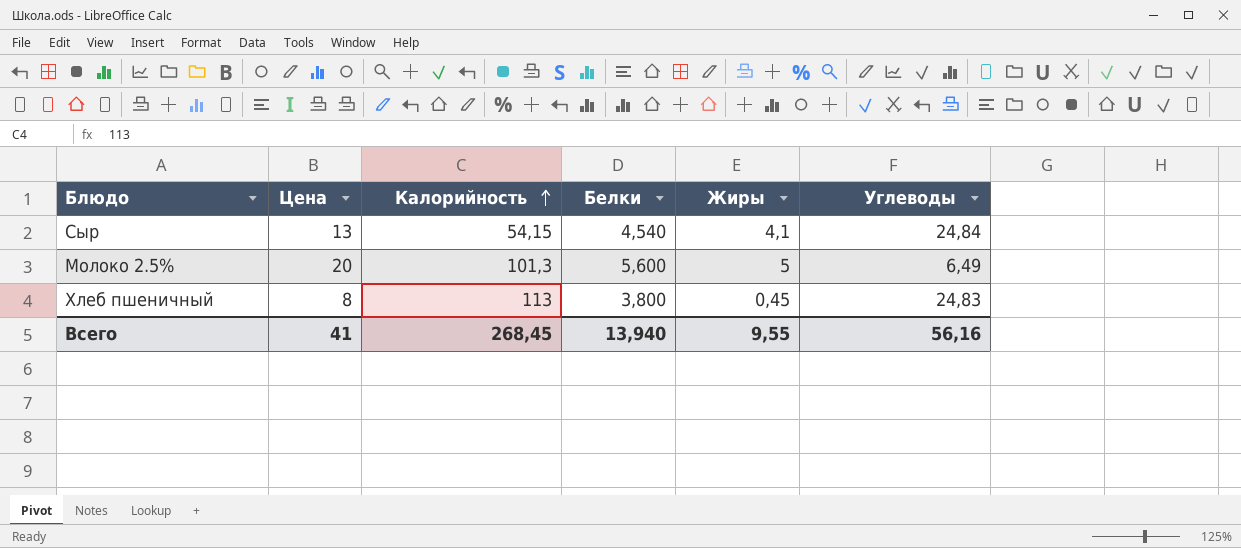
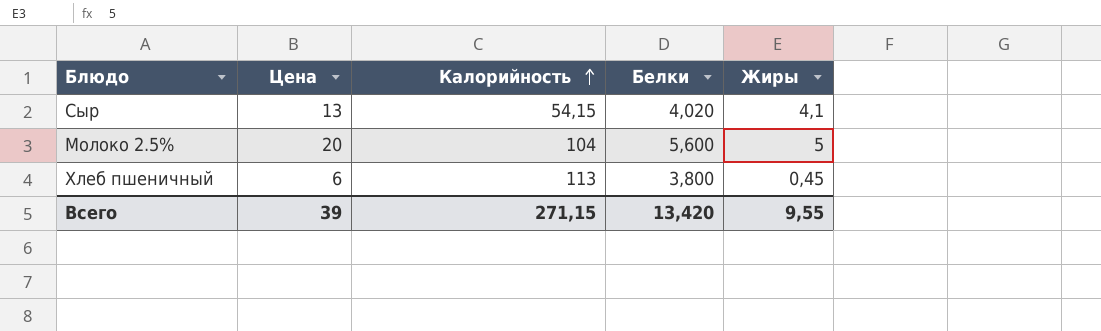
column Углеводы | position: 6 -> none
Сыр | Белки: 4,540 -> 4,020
Молоко 2.5% | Калорийность: 101,3 -> 104
Хлеб пшеничный | Цена: 8 -> 6
Всего | Цена: 41 -> 39
Всего | Калорийность: 268,45 -> 271,15
Всего | Белки: 13,940 -> 13,420

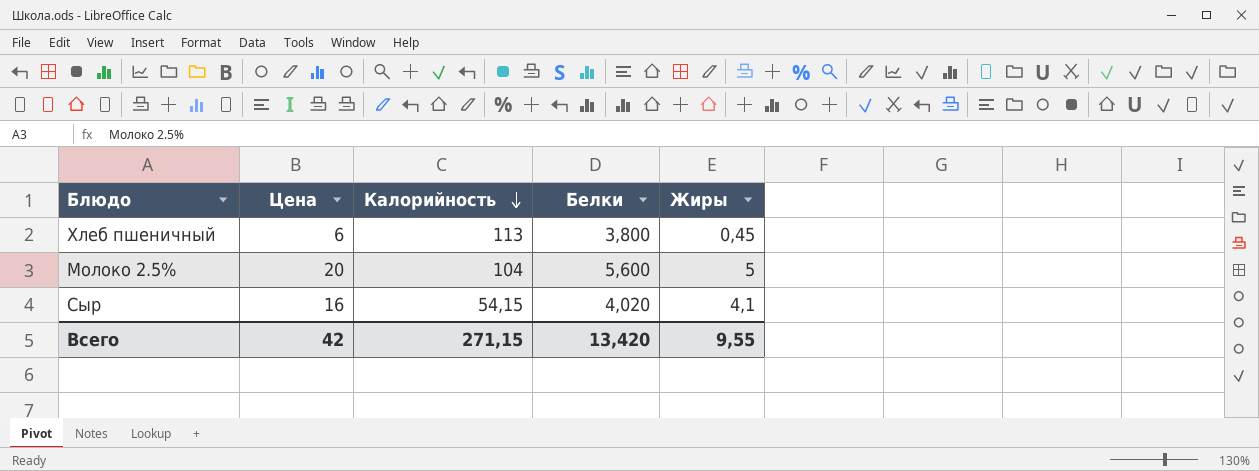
row order: Калорийность ascending -> Калорийность descending
Сыр | Цена: 13 -> 16
Всего | Цена: 39 -> 42

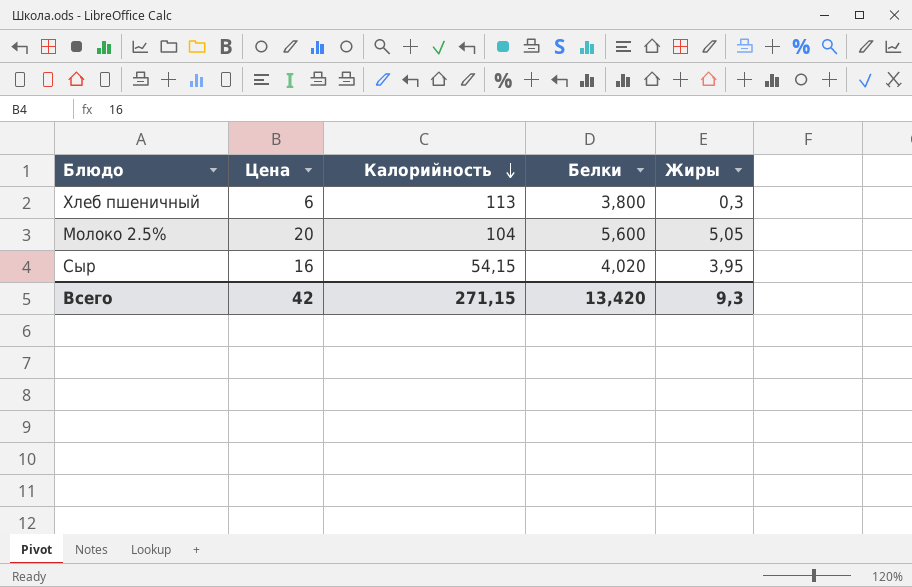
Хлеб пшеничный | Жиры: 0,45 -> 0,3
Молоко 2.5% | Жиры: 5 -> 5,05
Сыр | Жиры: 4,1 -> 3,95
Всего | Жиры: 9,55 -> 9,3

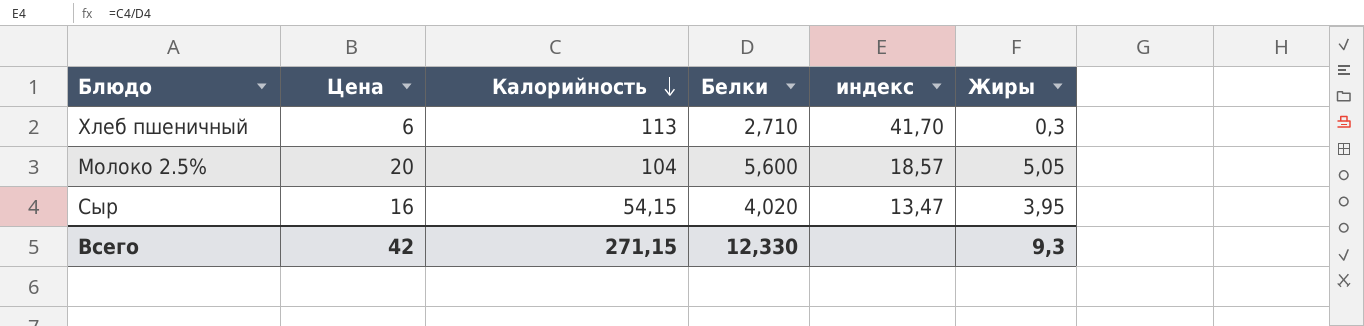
column индекс | formula: none -> [Калорийность] / [Белки]
Хлеб пшеничный | Белки: 3,800 -> 2,710
Всего | Белки: 13,420 -> 12,330

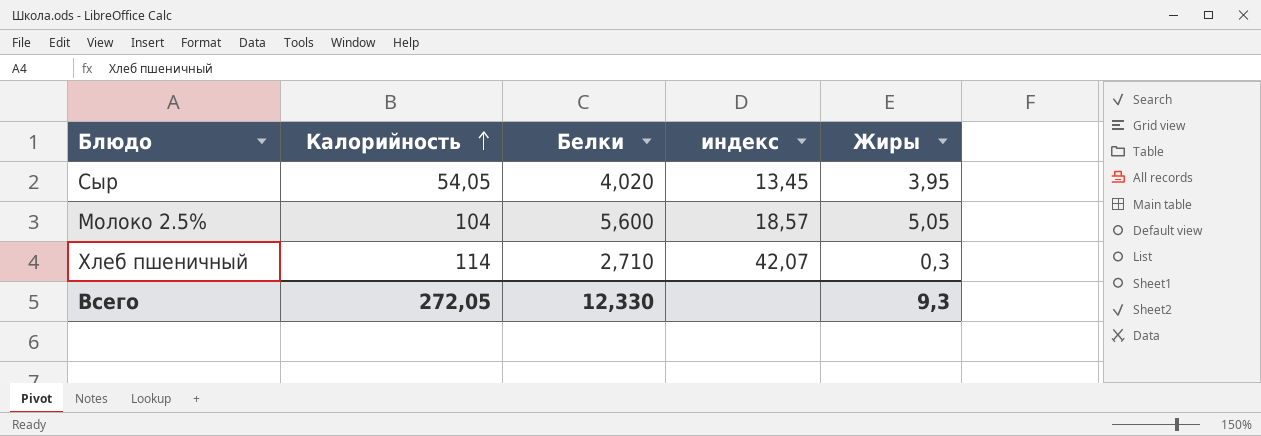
row order: Калорийность descending -> Калорийность ascending
column Цена | position: 2 -> none
Сыр | Калорийность: 54,15 -> 54,05
Сыр | индекс: 13,47 -> 13,45
Хлеб пшеничный | Калорийность: 113 -> 114
Хлеб пшеничный | индекс: 41,70 -> 42,07
Всего | Калорийность: 271,15 -> 272,05

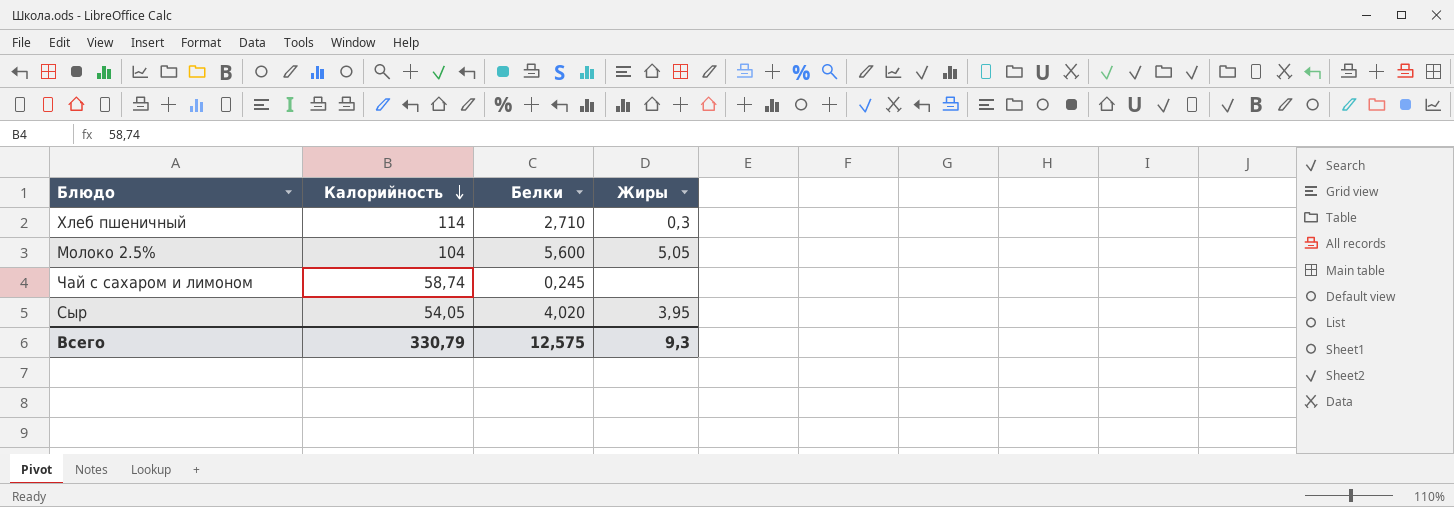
row order: Калорийность ascending -> Калорийность descending
column индекс | formula: [Калорийность] / [Белки] -> none
row Чай с сахаром и лимоном: none -> 58,74 | 0,245 | none
Всего | Калорийность: 272,05 -> 330,79
Всего | Белки: 12,330 -> 12,575

